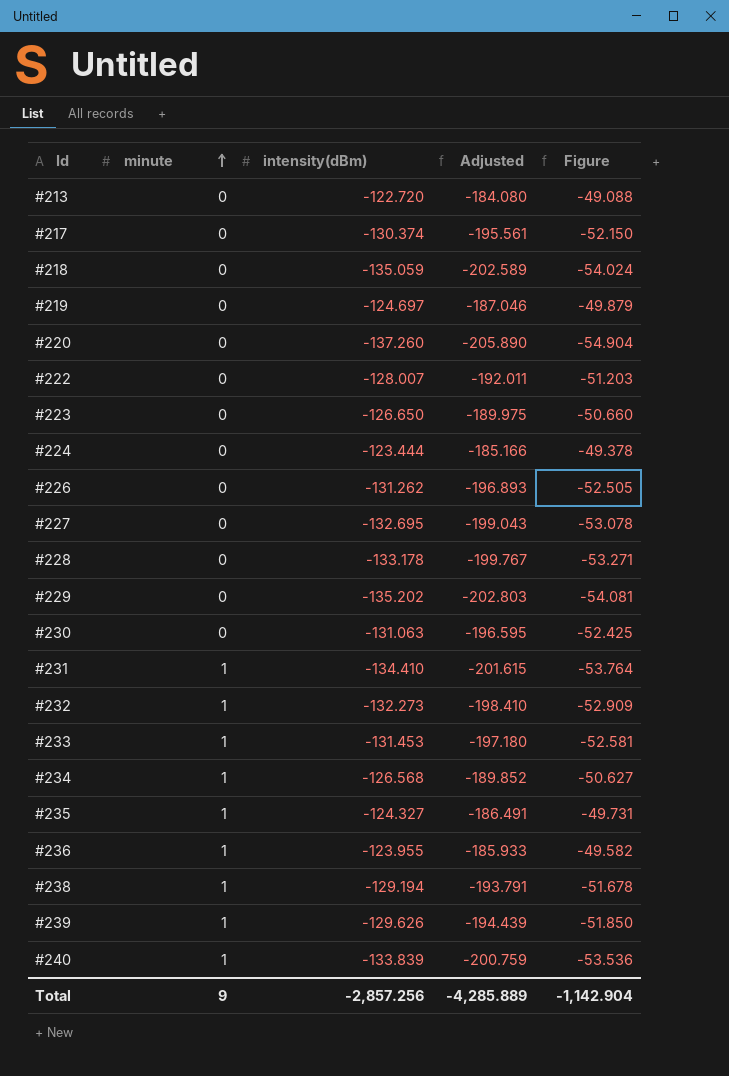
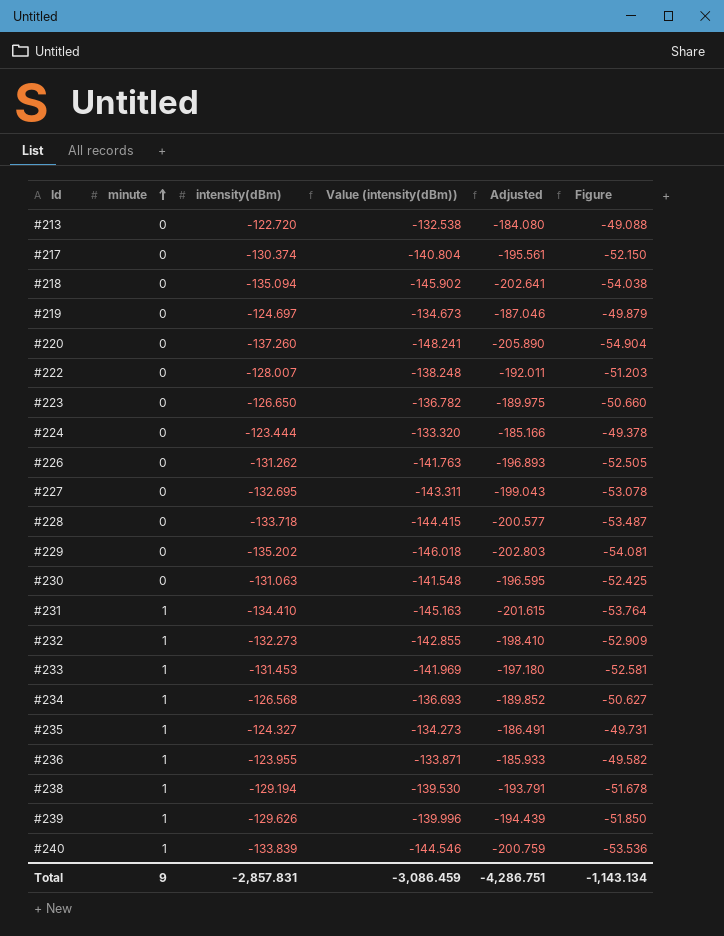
column Value (intensity(dBm)) | formula: none -> [intensity(dBm)] * 1.08
#218 | intensity(dBm): -135.059 -> -135.094
#218 | Adjusted: -202.589 -> -202.641
#218 | Figure: -54.024 -> -54.038
#228 | intensity(dBm): -133.178 -> -133.718
#228 | Adjusted: -199.767 -> -200.577
#228 | Figure: -53.271 -> -53.487
Total | intensity(dBm): -2,857.256 -> -2,857.831
Total | Adjusted: -4,285.889 -> -4,286.751
Total | Figure: -1,142.904 -> -1,143.134

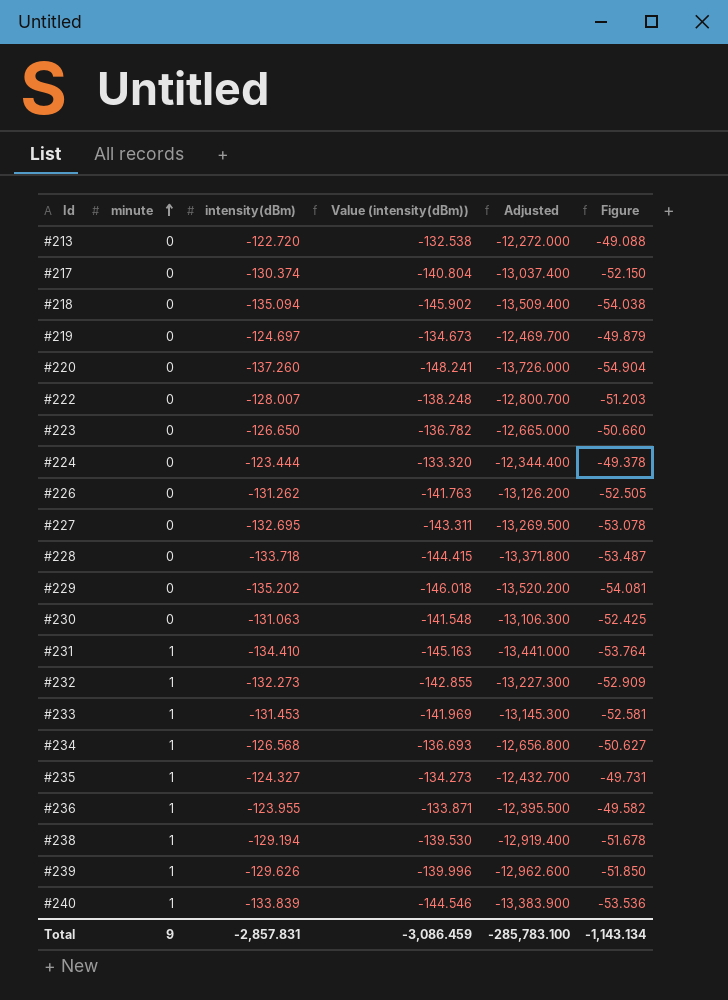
column Adjusted | formula: [intensity(dBm)] * 1.5 -> [intensity(dBm)] * 100
Total | Adjusted: -4,286.751 -> -285,783.100

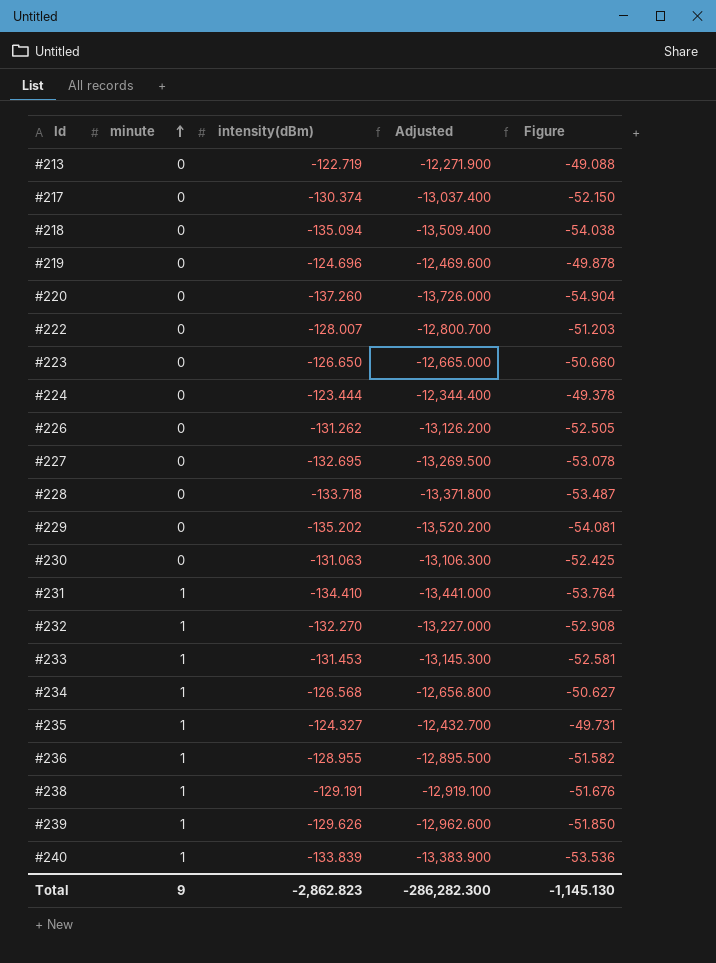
column Value (intensity(dBm)) | formula: [intensity(dBm)] * 1.08 -> none
#213 | intensity(dBm): -122.720 -> -122.719
#213 | Adjusted: -12,272.000 -> -12,271.900
#219 | intensity(dBm): -124.697 -> -124.696
#219 | Adjusted: -12,469.700 -> -12,469.600
#219 | Figure: -49.879 -> -49.878
#232 | intensity(dBm): -132.273 -> -132.270
#232 | Adjusted: -13,227.300 -> -13,227.000
#232 | Figure: -52.909 -> -52.908
#236 | intensity(dBm): -123.955 -> -128.955
#236 | Adjusted: -12,395.500 -> -12,895.500
#236 | Figure: -49.582 -> -51.582
#238 | intensity(dBm): -129.194 -> -129.191
#238 | Adjusted: -12,919.400 -> -12,919.100
#238 | Figure: -51.678 -> -51.676
Total | intensity(dBm): -2,857.831 -> -2,862.823
Total | Adjusted: -285,783.100 -> -286,282.300
Total | Figure: -1,143.134 -> -1,145.130

